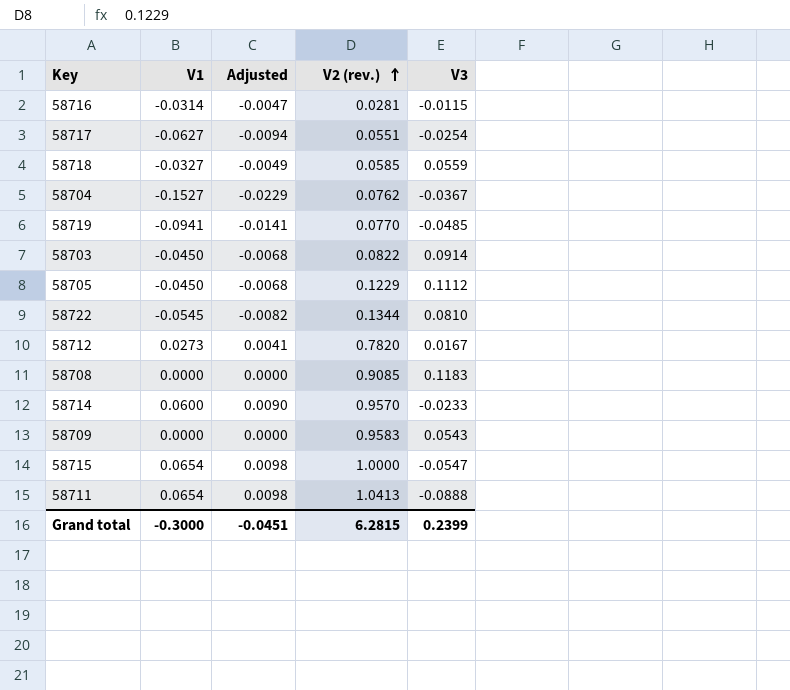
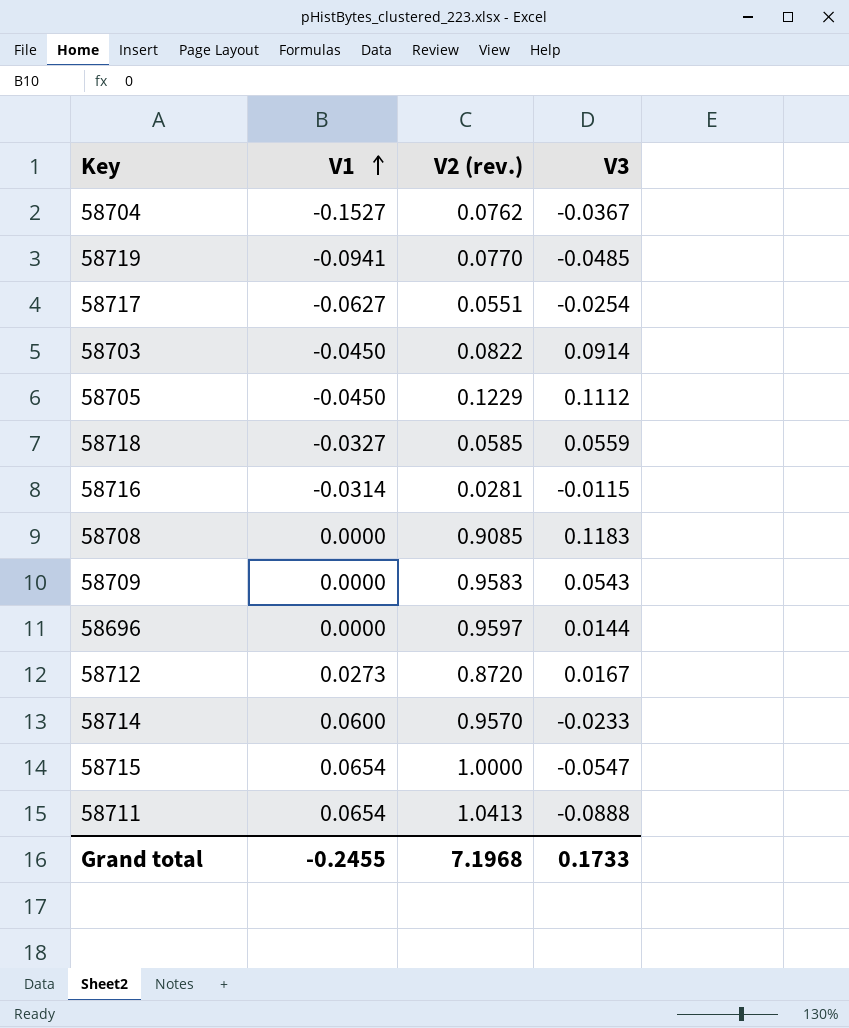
row order: V2 (rev.) ascending -> V1 ascending
column Adjusted | formula: [V1] * 0.15 -> none
row 58722: -0.0545 | -0.0082 | 0.1344 | 0.0810 -> none
row 58696: none -> 0.0000 | 0.9597 | 0.0144
58712 | V2 (rev.): 0.7820 -> 0.8720
Grand total | V1: -0.3000 -> -0.2455
Grand total | V2 (rev.): 6.2815 -> 7.1968
Grand total | V3: 0.2399 -> 0.1733

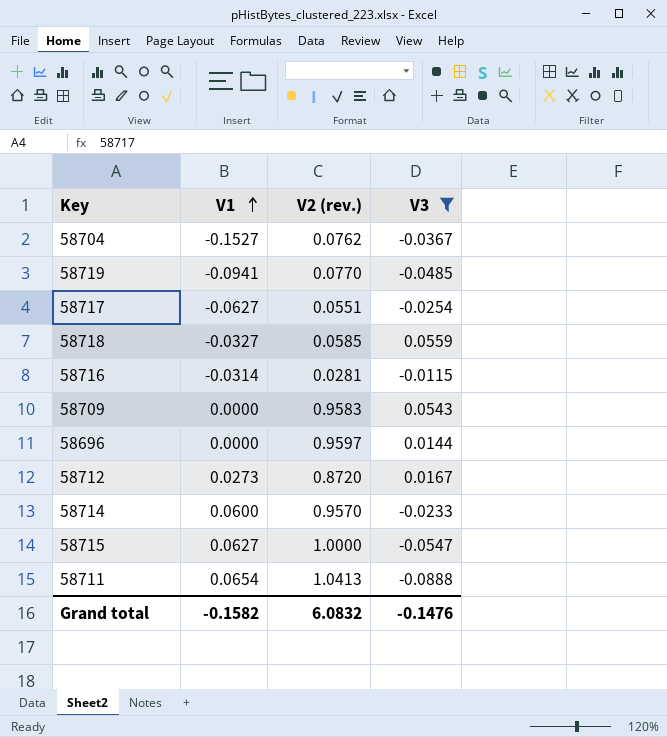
filter: none -> V3 <= 0.0559
58715 | V1: 0.0654 -> 0.0627
Grand total | V1: -0.2455 -> -0.1582
Grand total | V2 (rev.): 7.1968 -> 6.0832
Grand total | V3: 0.1733 -> -0.1476

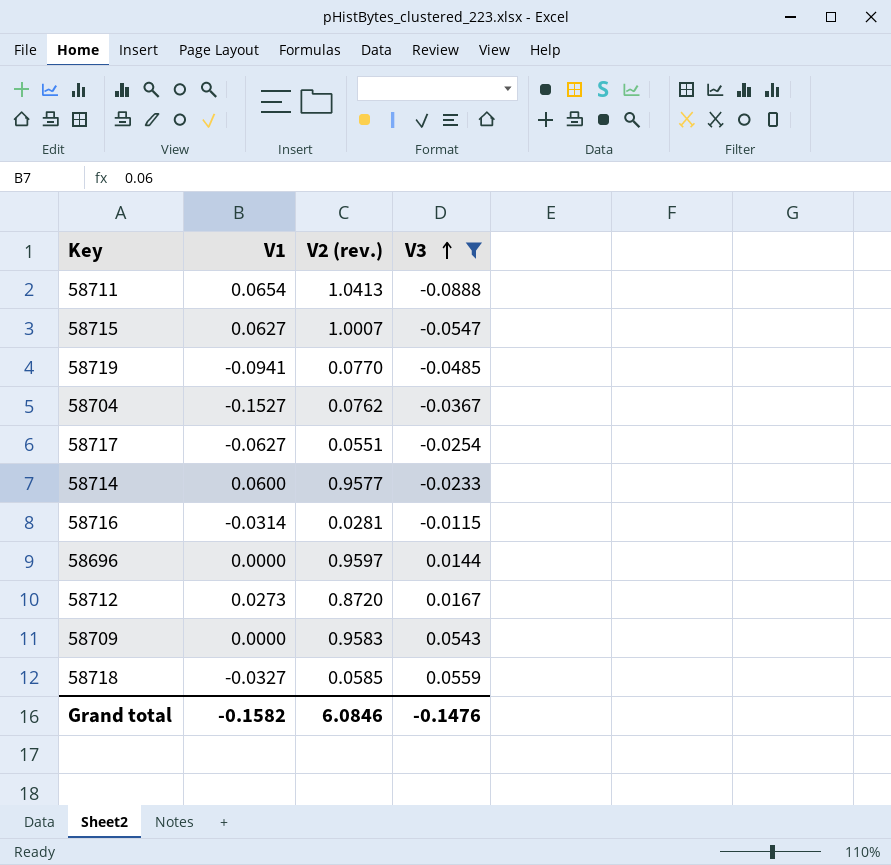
row order: V1 ascending -> V3 ascending
58715 | V2 (rev.): 1.0000 -> 1.0007
58714 | V2 (rev.): 0.9570 -> 0.9577
Grand total | V2 (rev.): 6.0832 -> 6.0846

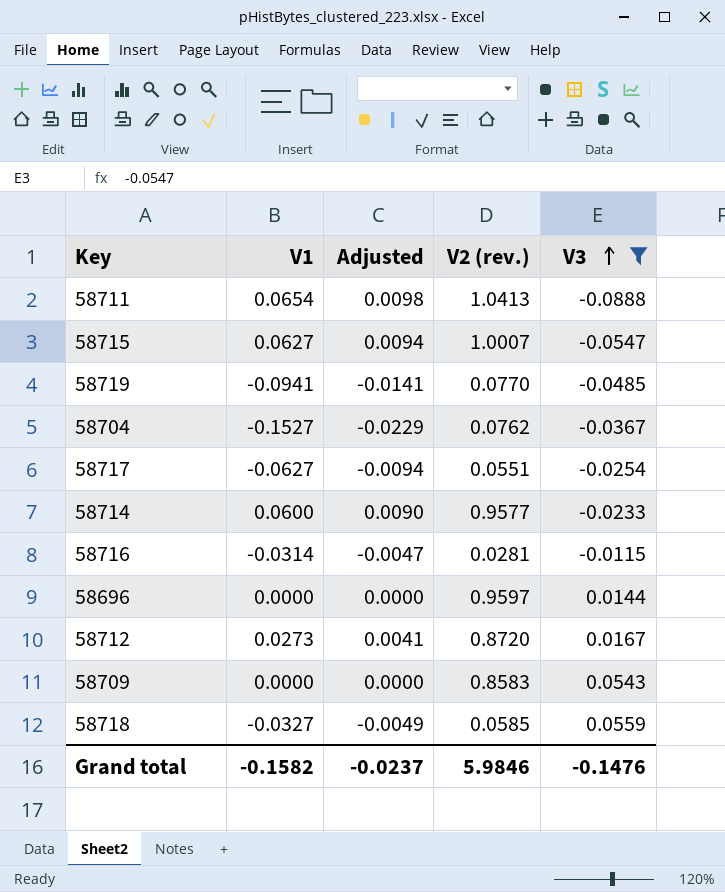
column Adjusted | formula: none -> [V1] * 0.15
58709 | V2 (rev.): 0.9583 -> 0.8583
Grand total | V2 (rev.): 6.0846 -> 5.9846

